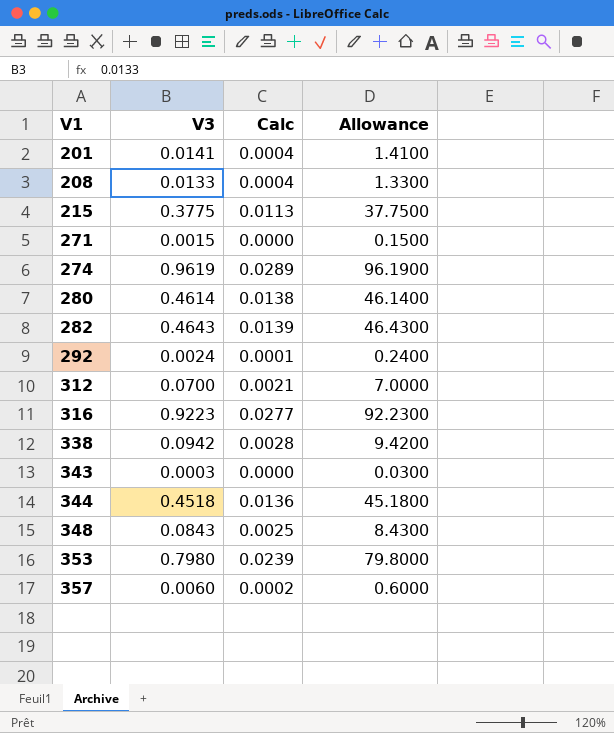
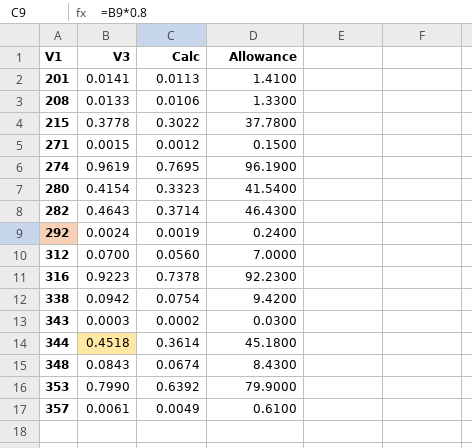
column Calc | formula: [V3] * 0.03 -> [V3] * 0.8
215 | V3: 0.3775 -> 0.3778
215 | Allowance: 37.7500 -> 37.7800
280 | V3: 0.4614 -> 0.4154
280 | Allowance: 46.1400 -> 41.5400
353 | V3: 0.7980 -> 0.7990
353 | Allowance: 79.8000 -> 79.9000
357 | V3: 0.0060 -> 0.0061
357 | Allowance: 0.6000 -> 0.6100

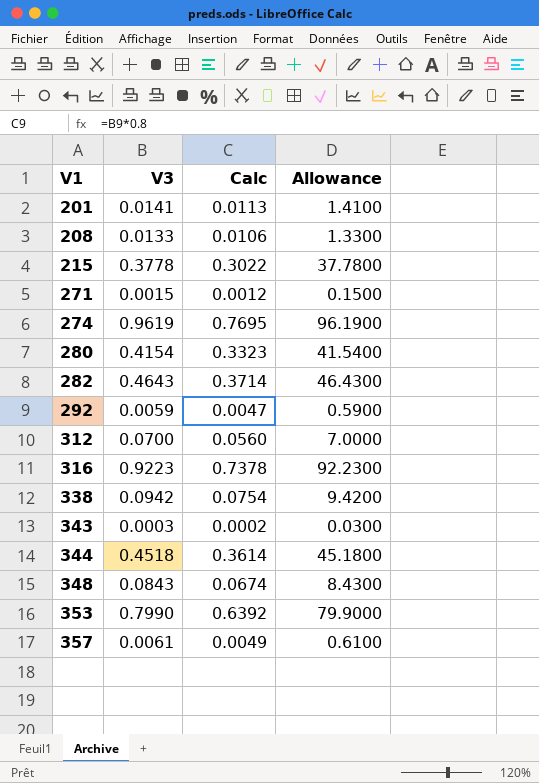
292 | V3: 0.0024 -> 0.0059
292 | Calc: 0.0019 -> 0.0047
292 | Allowance: 0.2400 -> 0.5900

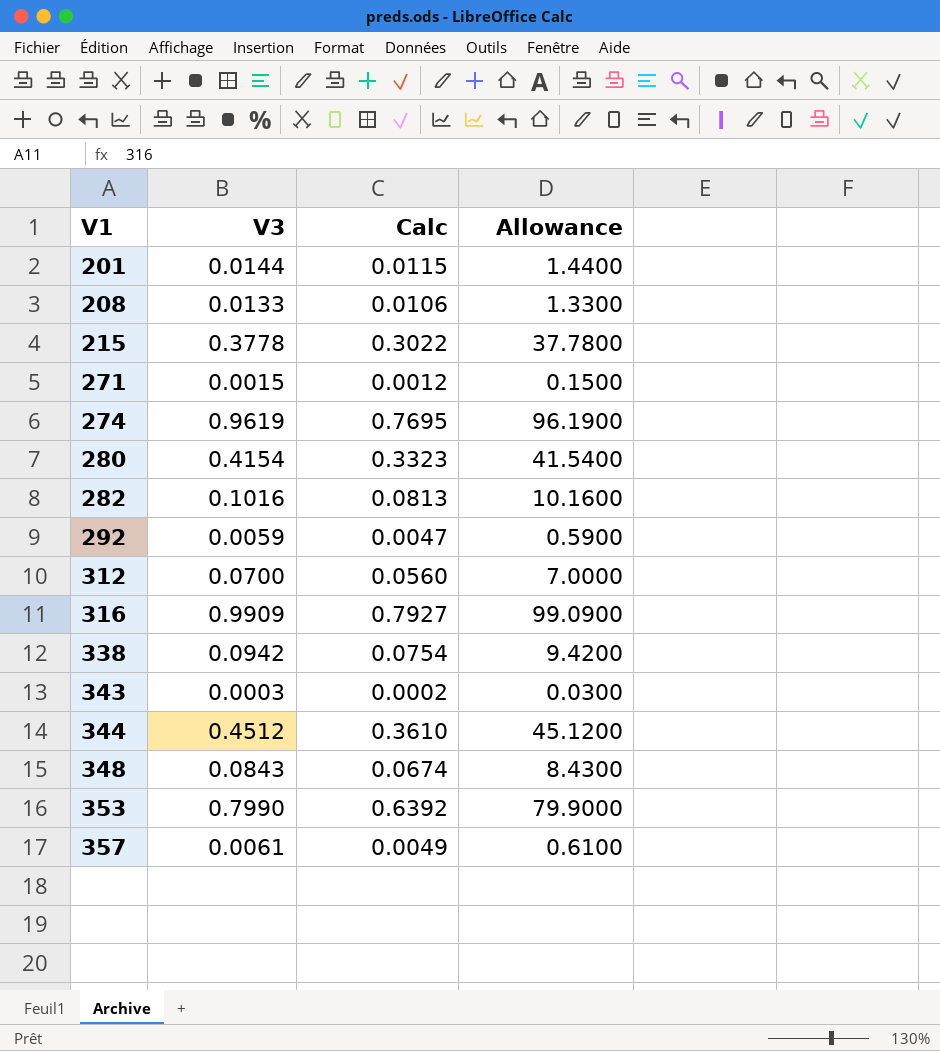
201 | V3: 0.0141 -> 0.0144
201 | Calc: 0.0113 -> 0.0115
201 | Allowance: 1.4100 -> 1.4400
282 | V3: 0.4643 -> 0.1016
282 | Calc: 0.3714 -> 0.0813
282 | Allowance: 46.4300 -> 10.1600
316 | V3: 0.9223 -> 0.9909
316 | Calc: 0.7378 -> 0.7927
316 | Allowance: 92.2300 -> 99.0900
344 | V3: 0.4518 -> 0.4512
344 | Calc: 0.3614 -> 0.3610
344 | Allowance: 45.1800 -> 45.1200

